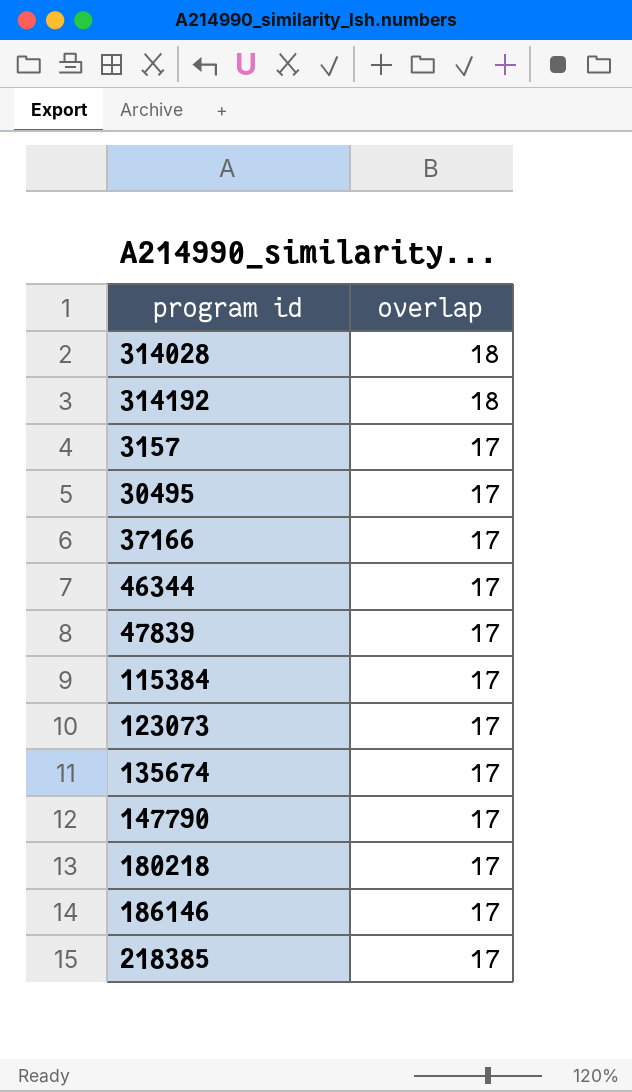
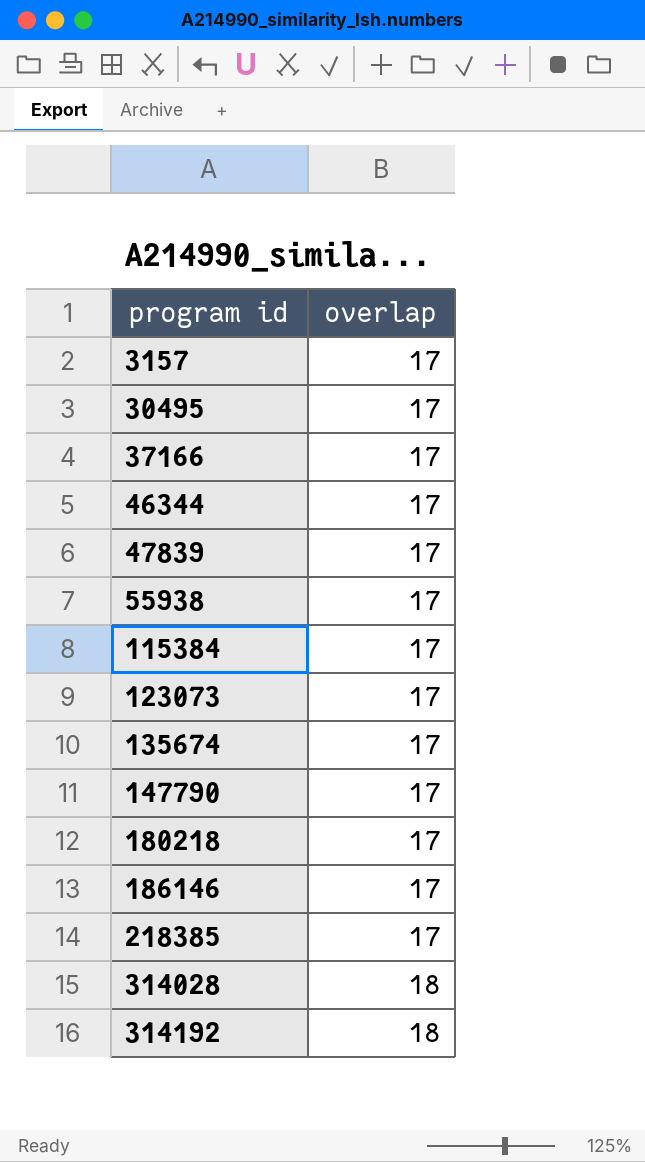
row order: overlap descending -> program id ascending
row 55938: none -> 17

